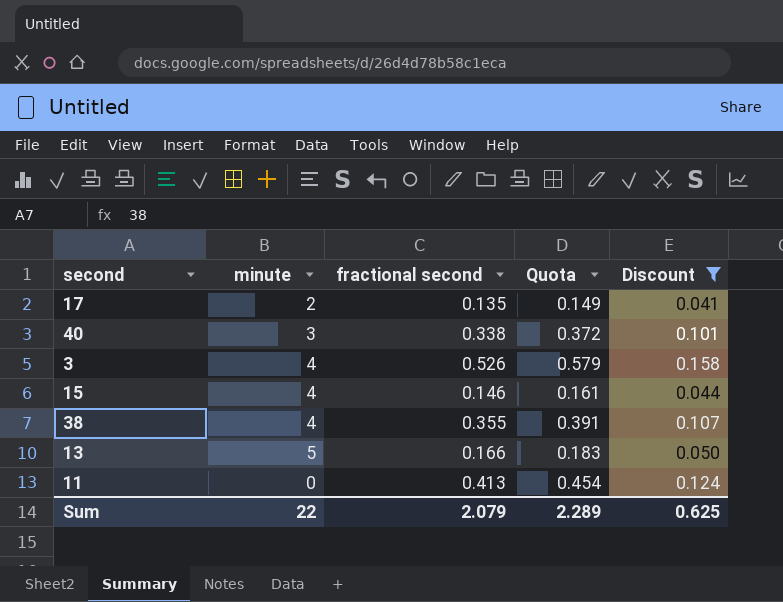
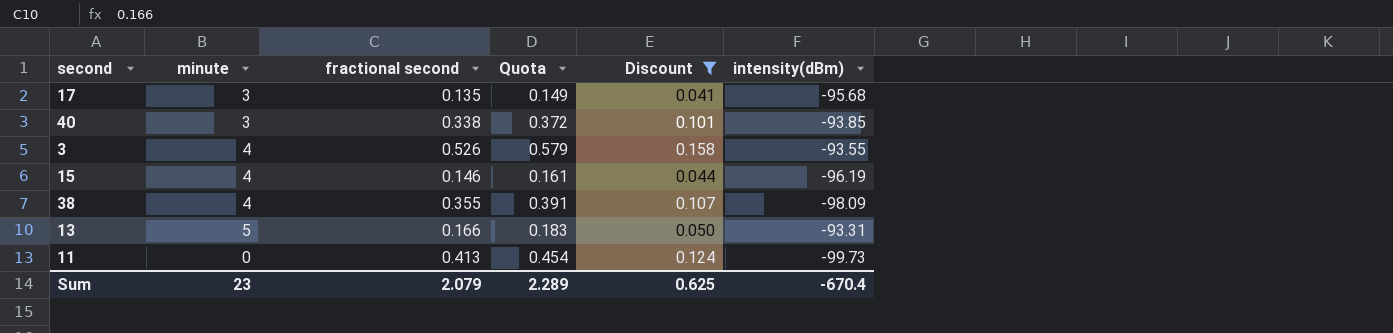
column intensity(dBm) | position: none -> 6
17 | minute: 2 -> 3
Sum | minute: 22 -> 23

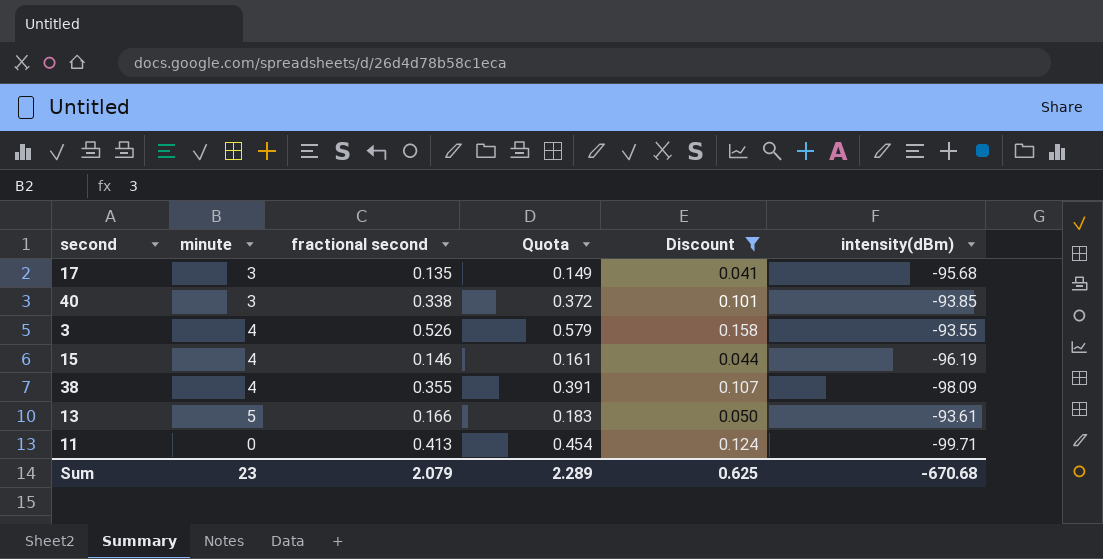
13 | intensity(dBm): -93.31 -> -93.61
11 | intensity(dBm): -99.73 -> -99.71
Sum | intensity(dBm): -670.4 -> -670.68

